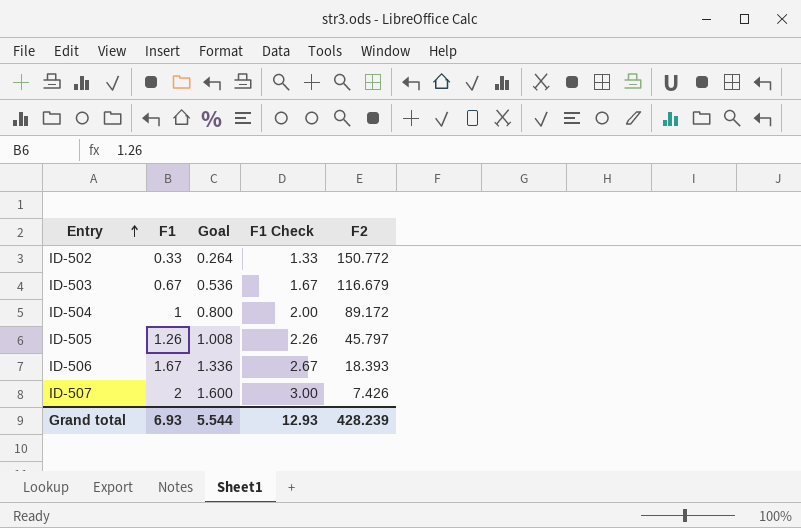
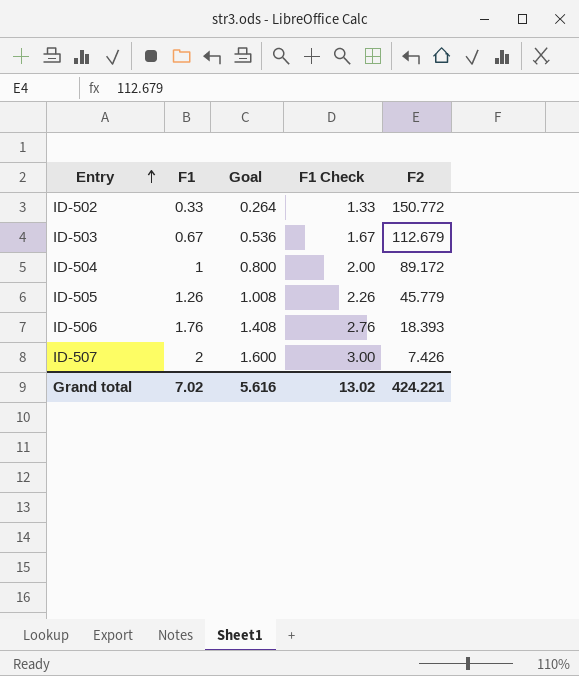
ID-503 | F2: 116.679 -> 112.679
ID-505 | F2: 45.797 -> 45.779
ID-506 | F1: 1.67 -> 1.76
ID-506 | Goal: 1.336 -> 1.408
ID-506 | F1 Check: 2.67 -> 2.76
Grand total | F1: 6.93 -> 7.02
Grand total | Goal: 5.544 -> 5.616
Grand total | F1 Check: 12.93 -> 13.02
Grand total | F2: 428.239 -> 424.221

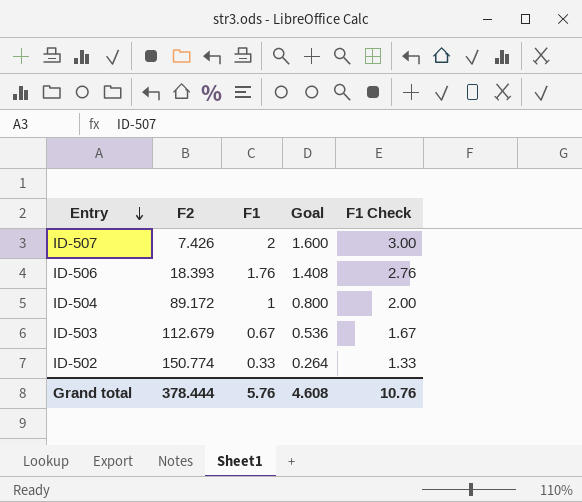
row order: Entry ascending -> Entry descending
column F2 | position: 5 -> 2
row ID-505: 1.26 | 1.008 | 2.26 | 45.779 -> none
ID-502 | F2: 150.772 -> 150.774
Grand total | F2: 424.221 -> 378.444
Grand total | F1: 7.02 -> 5.76
Grand total | Goal: 5.616 -> 4.608
Grand total | F1 Check: 13.02 -> 10.76

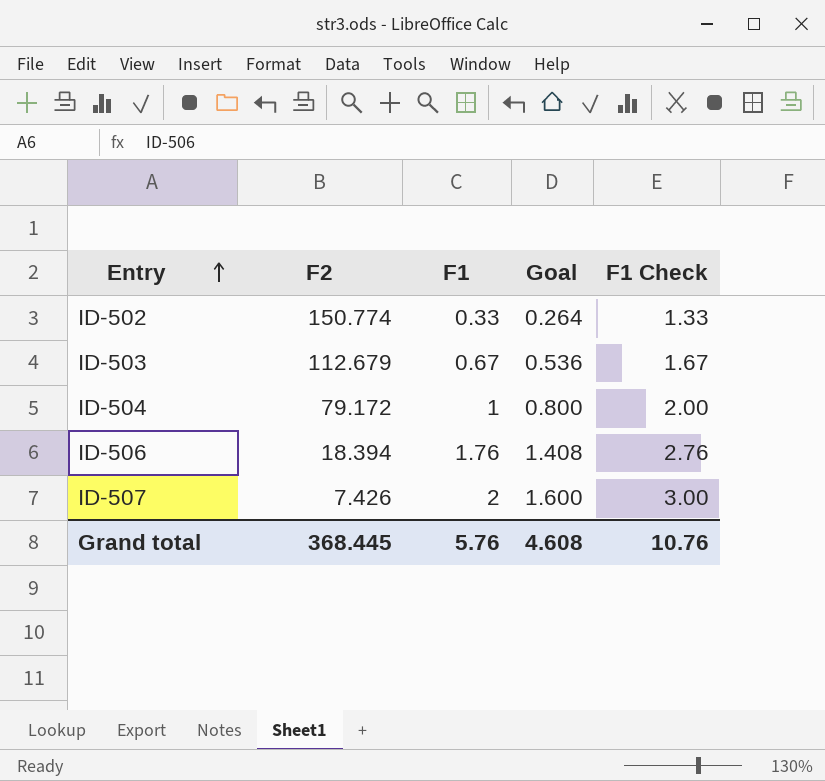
row order: Entry descending -> Entry ascending
ID-504 | F2: 89.172 -> 79.172
ID-506 | F2: 18.393 -> 18.394
Grand total | F2: 378.444 -> 368.445

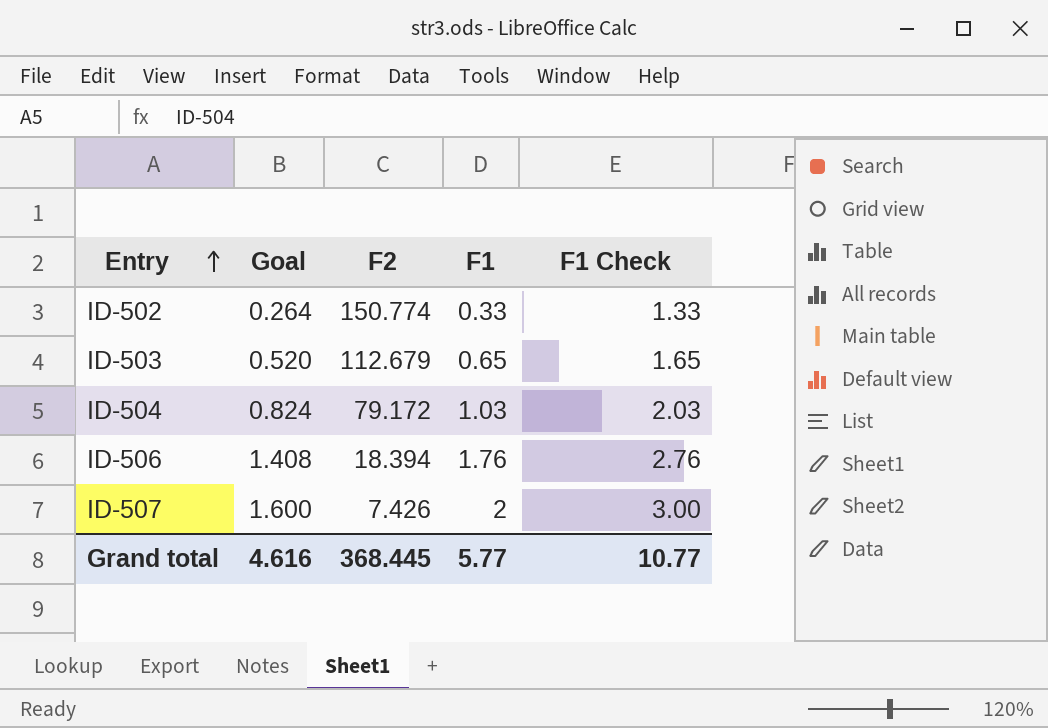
column Goal | position: 4 -> 2
ID-503 | Goal: 0.536 -> 0.520
ID-503 | F1: 0.67 -> 0.65
ID-503 | F1 Check: 1.67 -> 1.65
ID-504 | Goal: 0.800 -> 0.824
ID-504 | F1: 1 -> 1.03
ID-504 | F1 Check: 2.00 -> 2.03
Grand total | Goal: 4.608 -> 4.616
Grand total | F1: 5.76 -> 5.77
Grand total | F1 Check: 10.76 -> 10.77

